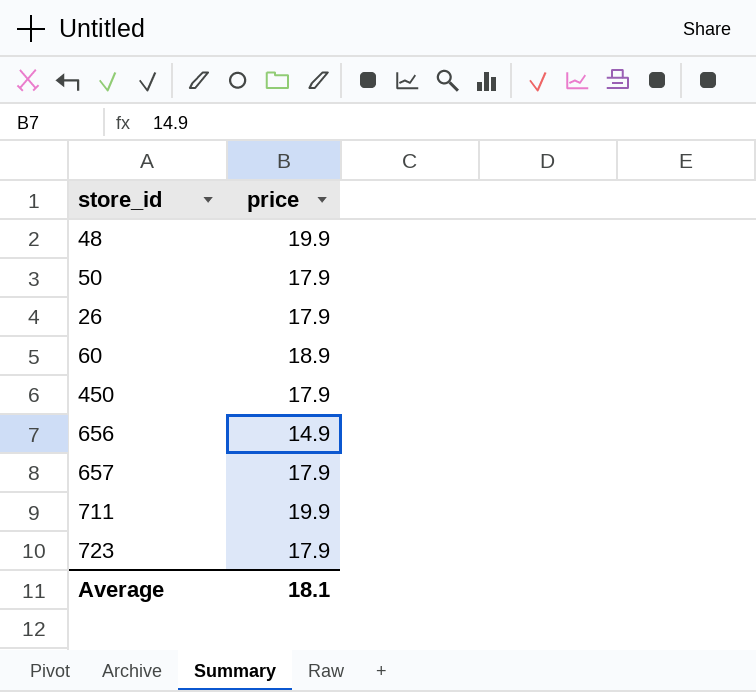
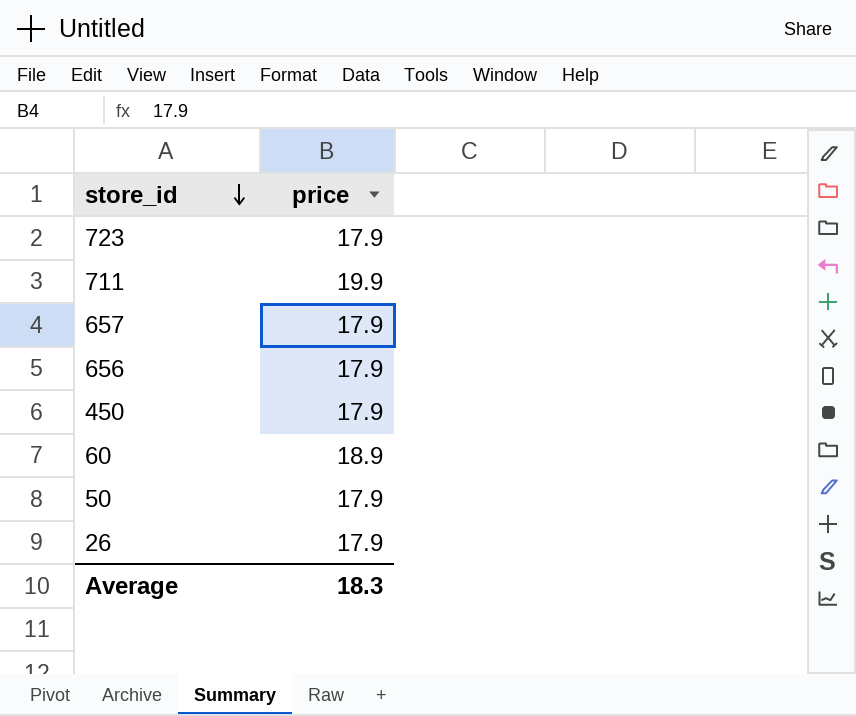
row order: none -> store_id descending
row 48: 19.9 -> none
656 | price: 14.9 -> 17.9
Average | price: 18.1 -> 18.3

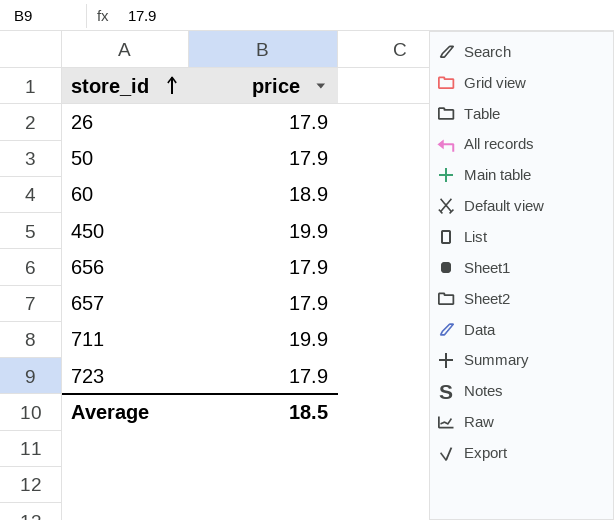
row order: store_id descending -> store_id ascending
450 | price: 17.9 -> 19.9
Average | price: 18.3 -> 18.5

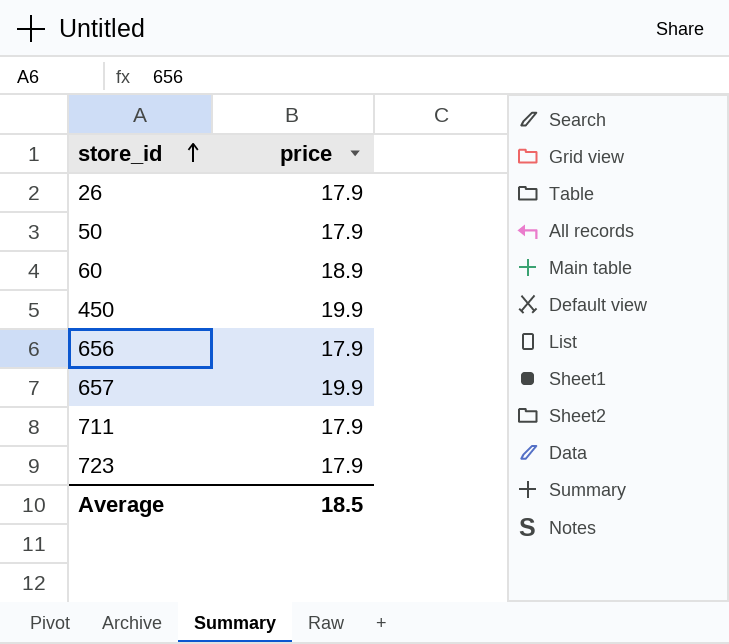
657 | price: 17.9 -> 19.9
711 | price: 19.9 -> 17.9

